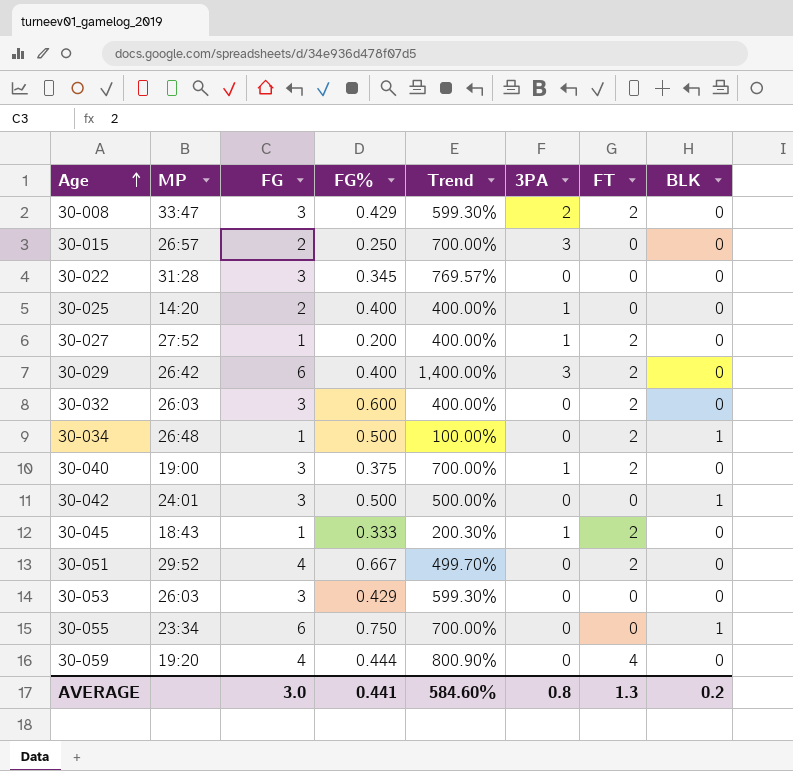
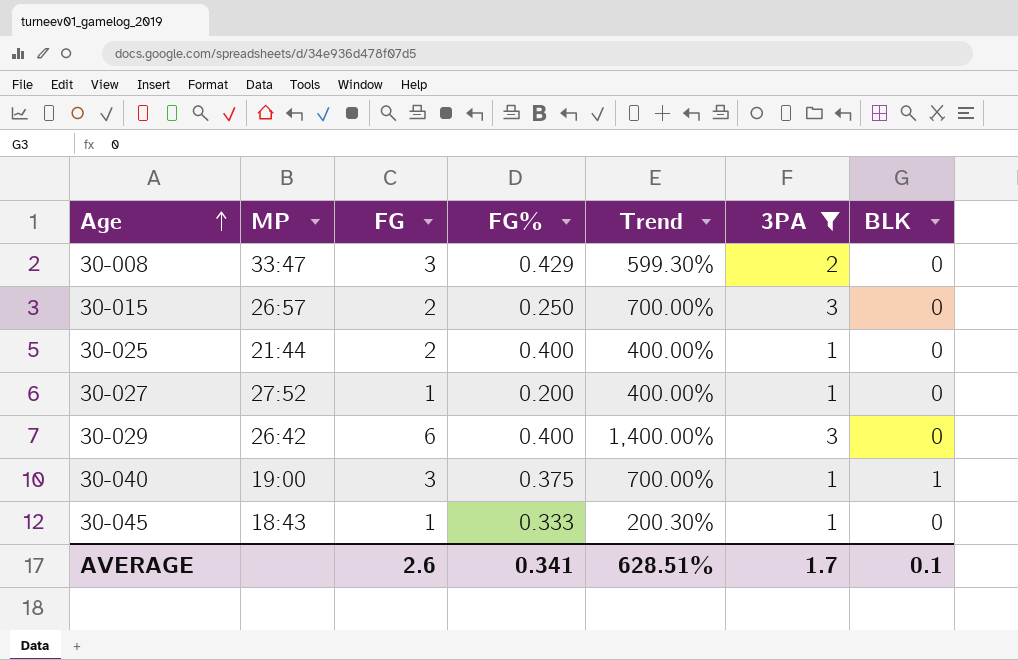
filter: none -> 3PA != 0
column FT | position: 7 -> none
30-025 | MP: 14:20 -> 21:44
30-040 | BLK: 0 -> 1
AVERAGE | FG: 3.0 -> 2.6
AVERAGE | FG%: 0.441 -> 0.341
AVERAGE | Trend: 584.60% -> 628.51%
AVERAGE | 3PA: 0.8 -> 1.7
AVERAGE | BLK: 0.2 -> 0.1

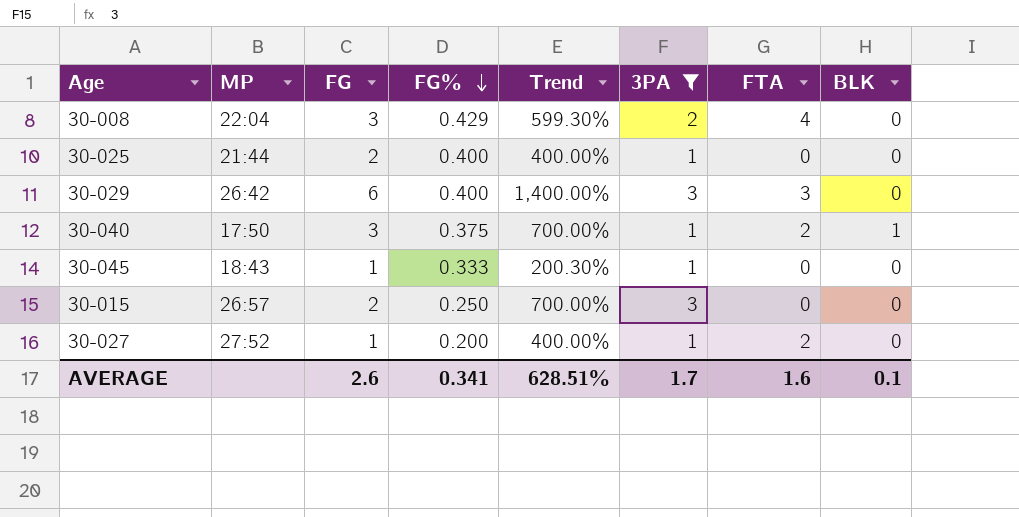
row order: Age ascending -> FG% descending
column FTA | position: none -> 7
30-008 | MP: 33:47 -> 22:04
30-040 | MP: 19:00 -> 17:50

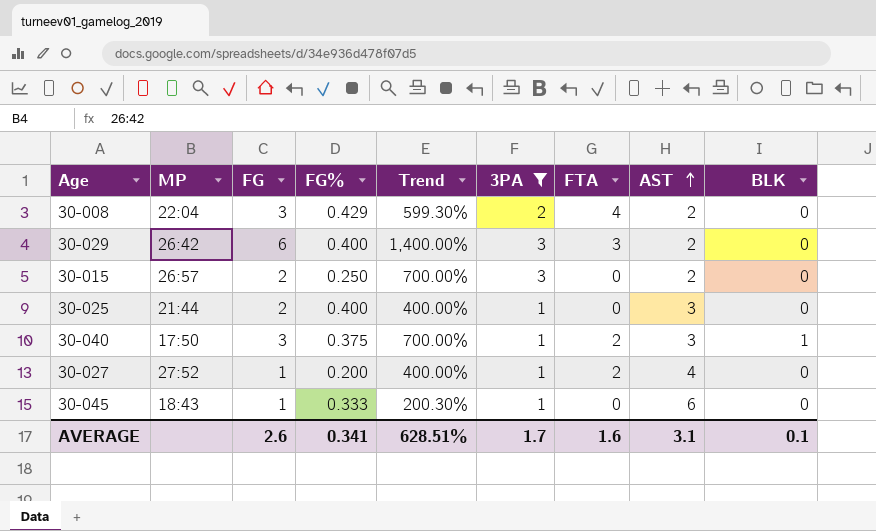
row order: FG% descending -> AST ascending
column AST | position: none -> 8

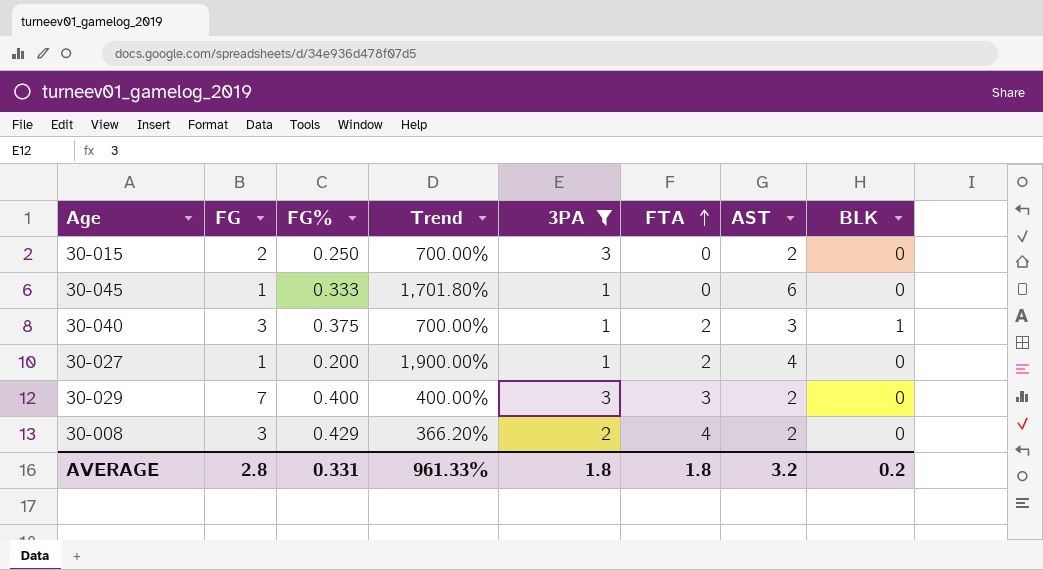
row order: AST ascending -> FTA ascending
column MP | position: 2 -> none
column Trend | formula: ([FG] - [FG%]) / [FG%] -> ([AST] - [FG%]) / [FG%]
row 30-025: 21:44 | 2 | 0.400 | 400.00% | 1 | 0 | 3 | 0 -> none
30-029 | FG: 6 -> 7
AVERAGE | FG: 2.6 -> 2.8
AVERAGE | FG%: 0.341 -> 0.331
AVERAGE | Trend: 628.51% -> 961.33%
AVERAGE | 3PA: 1.7 -> 1.8
AVERAGE | FTA: 1.6 -> 1.8
AVERAGE | AST: 3.1 -> 3.2
AVERAGE | BLK: 0.1 -> 0.2

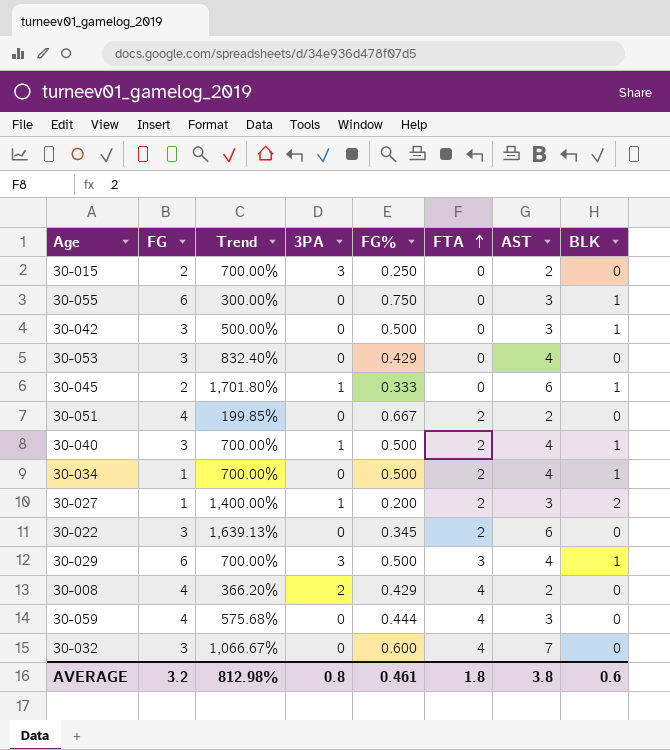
filter: 3PA != 0 -> none
column FG% | position: 3 -> 5
30-045 | FG: 1 -> 2
30-045 | BLK: 0 -> 1
30-040 | FG%: 0.375 -> 0.500
30-040 | AST: 3 -> 4
30-027 | Trend: 1,900.00% -> 1,400.00%
30-027 | AST: 4 -> 3
30-027 | BLK: 0 -> 2
30-029 | FG: 7 -> 6
30-029 | Trend: 400.00% -> 700.00%
30-029 | FG%: 0.400 -> 0.500
30-029 | AST: 2 -> 4
30-029 | BLK: 0 -> 1
30-008 | FG: 3 -> 4
AVERAGE | FG: 2.8 -> 3.2
AVERAGE | Trend: 961.33% -> 812.98%
AVERAGE | 3PA: 1.8 -> 0.8
AVERAGE | FG%: 0.331 -> 0.461
AVERAGE | AST: 3.2 -> 3.8
AVERAGE | BLK: 0.2 -> 0.6

